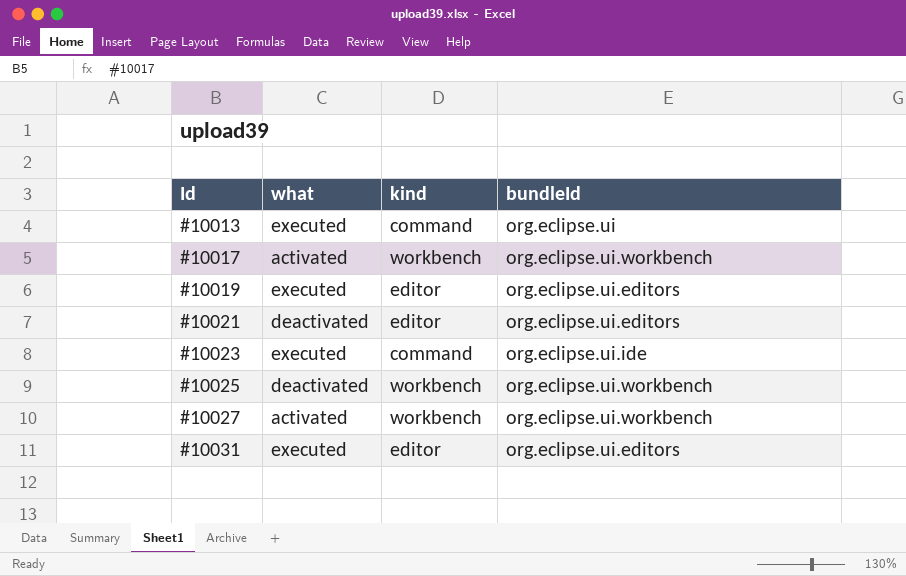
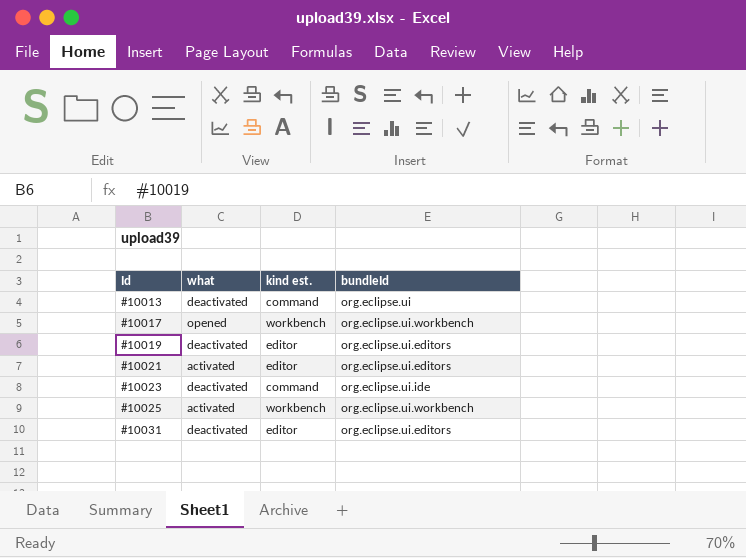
column name: kind -> kind est.
row #10027: activated | workbench | org.eclipse.ui.workbench -> none
#10013 | what: executed -> deactivated
#10017 | what: activated -> opened
#10019 | what: executed -> deactivated
#10021 | what: deactivated -> activated
#10023 | what: executed -> deactivated
#10025 | what: deactivated -> activated
#10031 | what: executed -> deactivated

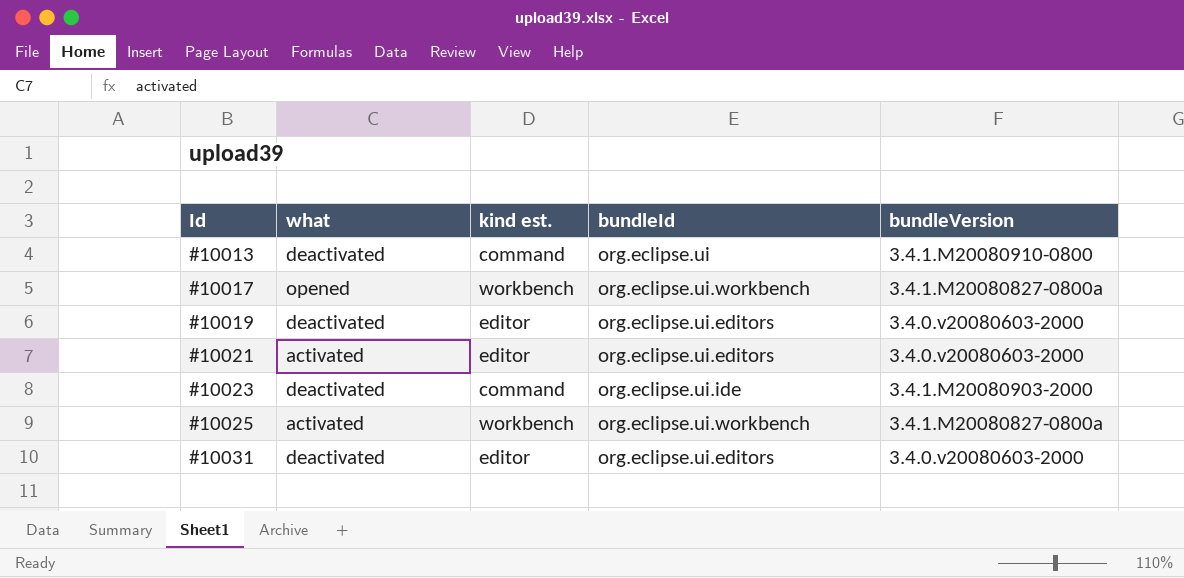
column bundleVersion | position: none -> 5

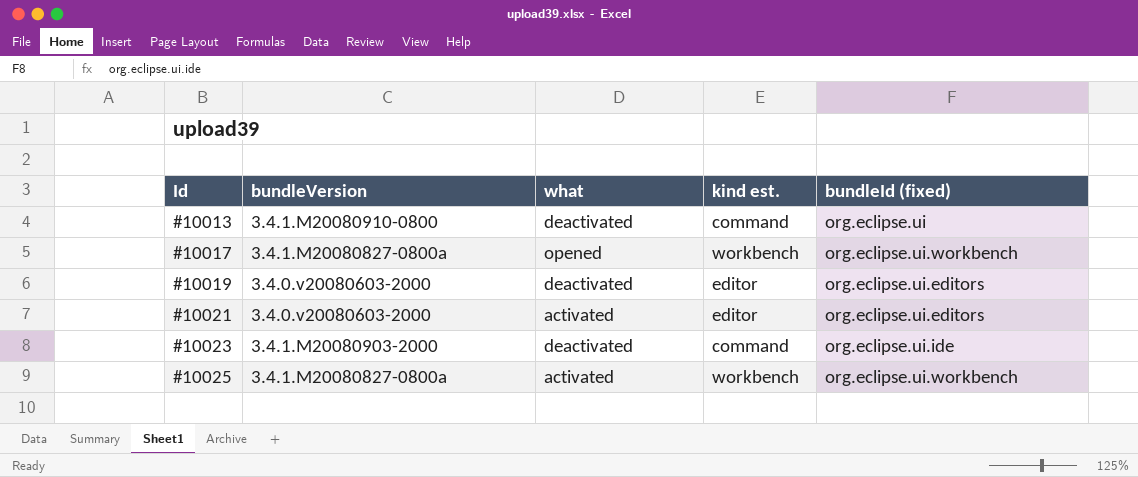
column bundleVersion | position: 5 -> 2
column name: bundleId -> bundleId (fixed)
row #10031: deactivated | editor | org.eclipse.ui.editors | 3.4.0.v20080603-2000 -> none

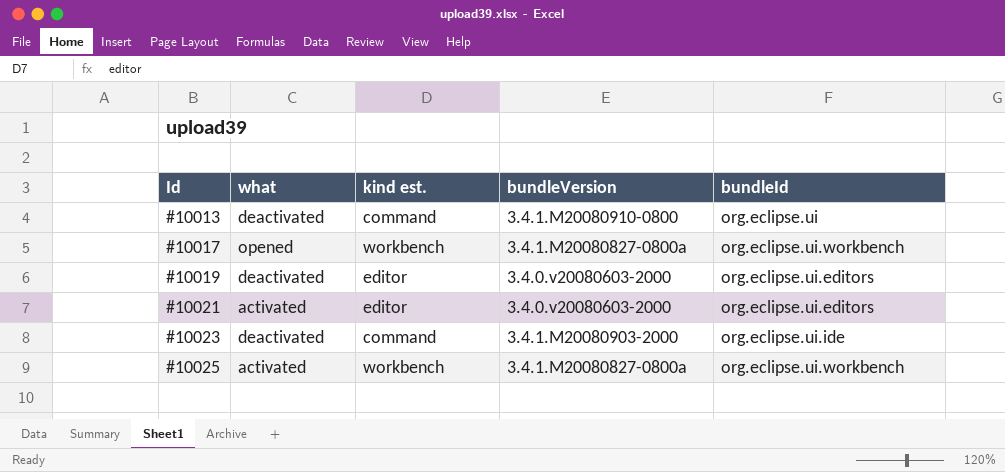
column bundleVersion | position: 2 -> 4
column name: bundleId (fixed) -> bundleId

